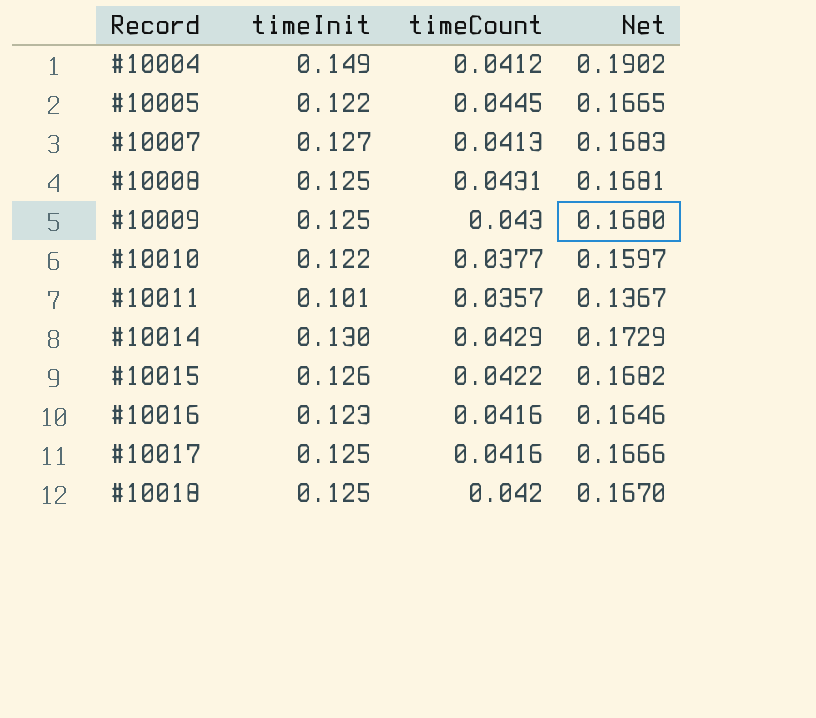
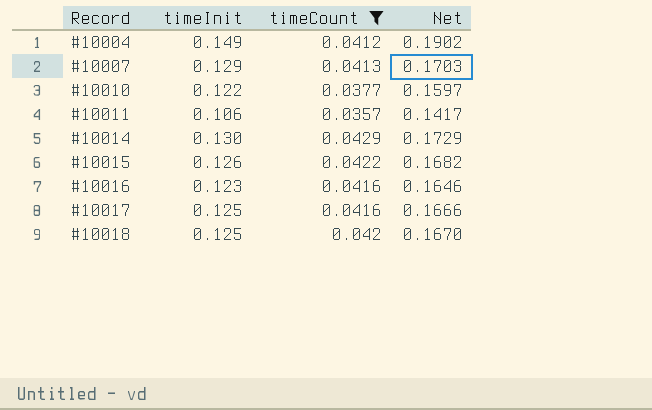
filter: none -> timeCount <= 0.0429
#10007 | timeInit: 0.127 -> 0.129
#10007 | Net: 0.1683 -> 0.1703
#10011 | timeInit: 0.101 -> 0.106
#10011 | Net: 0.1367 -> 0.1417

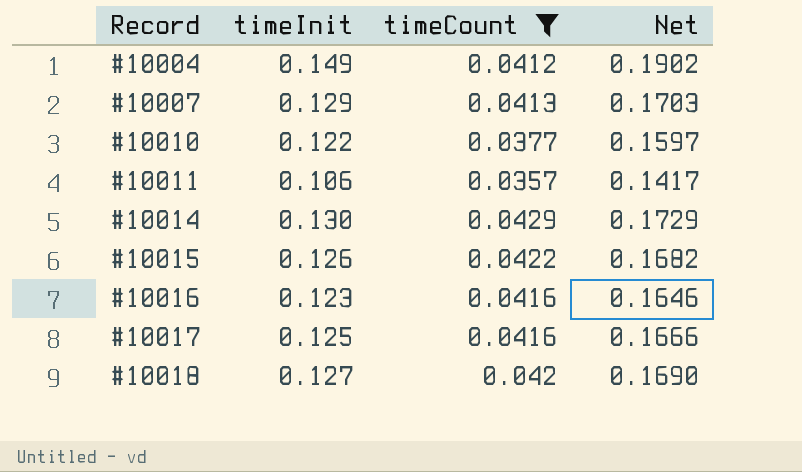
#10018 | timeInit: 0.125 -> 0.127
#10018 | Net: 0.1670 -> 0.1690

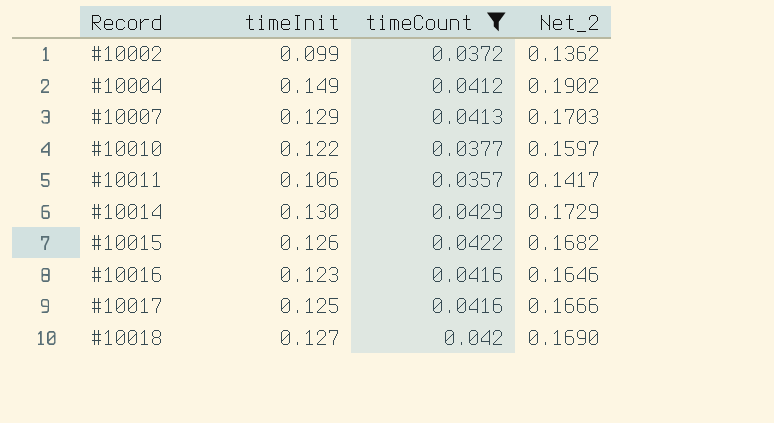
column name: Net -> Net_2
row #10002: none -> 0.099 | 0.0372 | 0.1362

